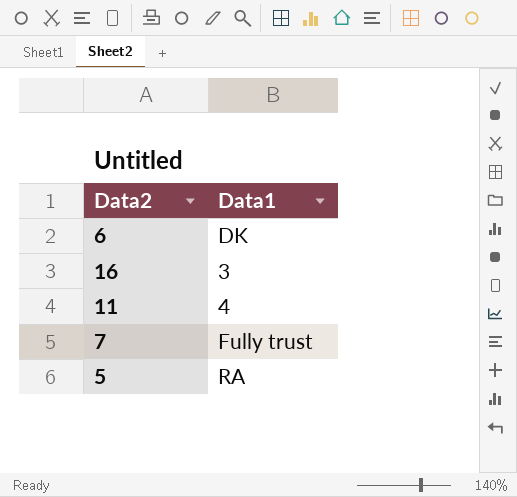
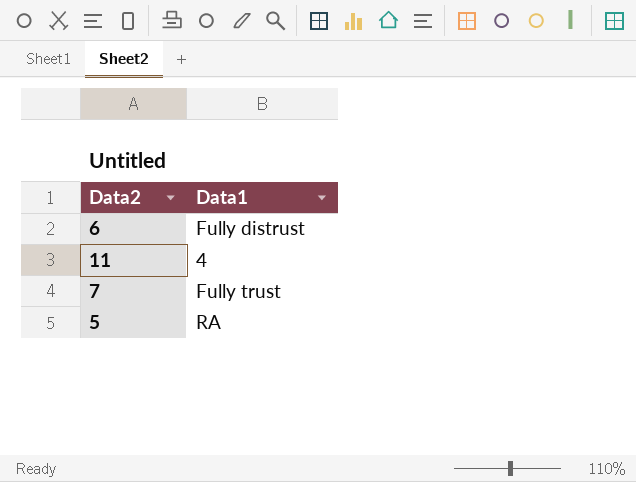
row 16: 3 -> none
6 | Data1: DK -> Fully distrust

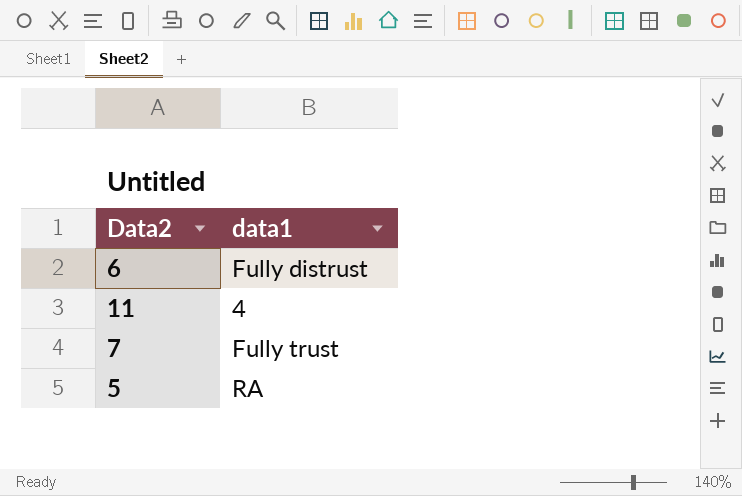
column name: Data1 -> data1

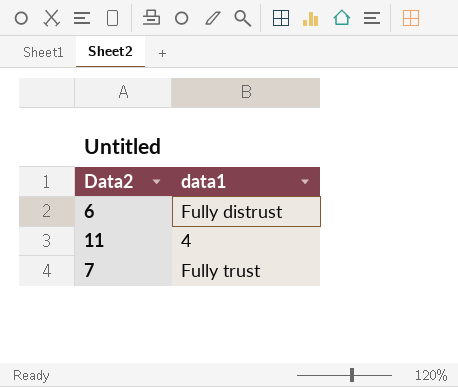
row 5: RA -> none

